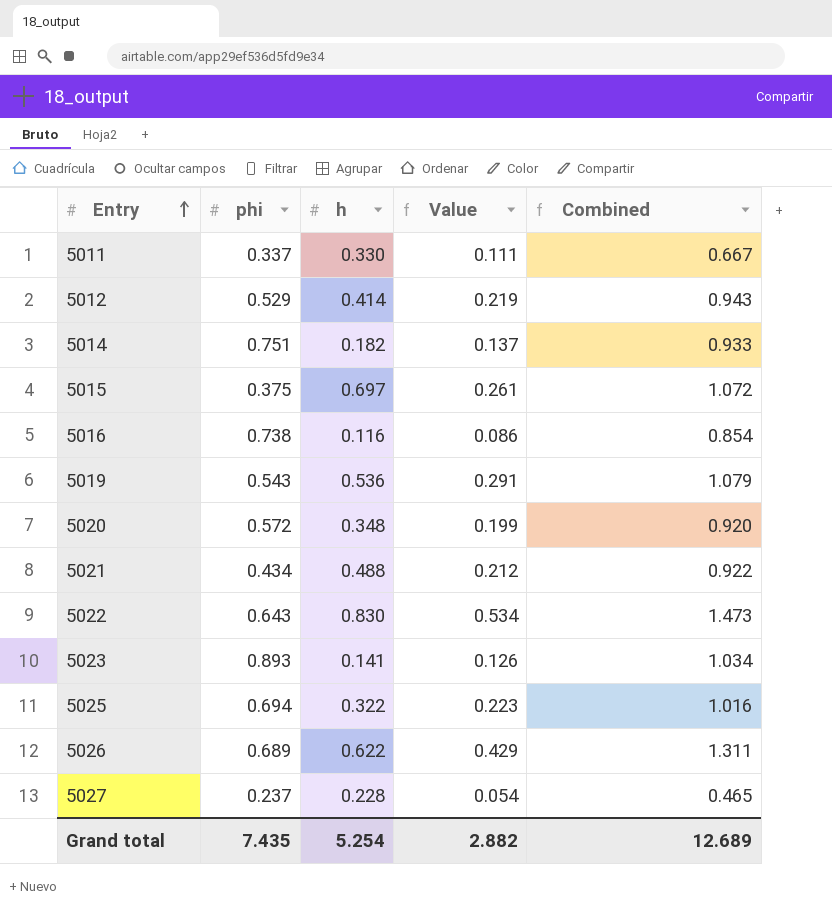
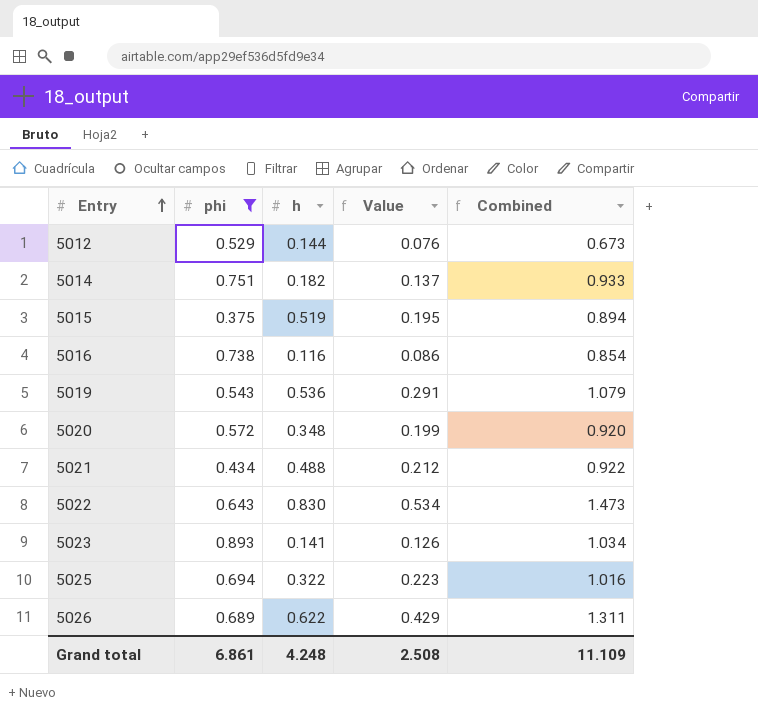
filter: none -> phi >= 0.375
5012 | h: 0.414 -> 0.144
5012 | Value: 0.219 -> 0.076
5012 | Combined: 0.943 -> 0.673
5015 | h: 0.697 -> 0.519
5015 | Value: 0.261 -> 0.195
5015 | Combined: 1.072 -> 0.894
Grand total | phi: 7.435 -> 6.861
Grand total | h: 5.254 -> 4.248
Grand total | Value: 2.882 -> 2.508
Grand total | Combined: 12.689 -> 11.109

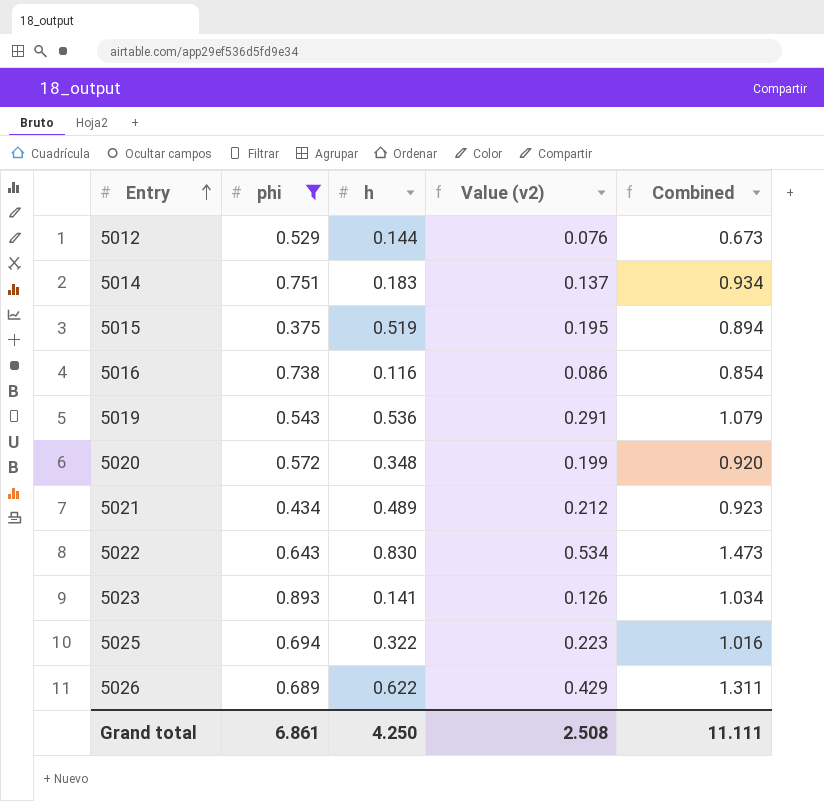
column name: Value -> Value (v2)
5014 | h: 0.182 -> 0.183
5014 | Combined: 0.933 -> 0.934
5021 | h: 0.488 -> 0.489
5021 | Combined: 0.922 -> 0.923
Grand total | h: 4.248 -> 4.250
Grand total | Combined: 11.109 -> 11.111

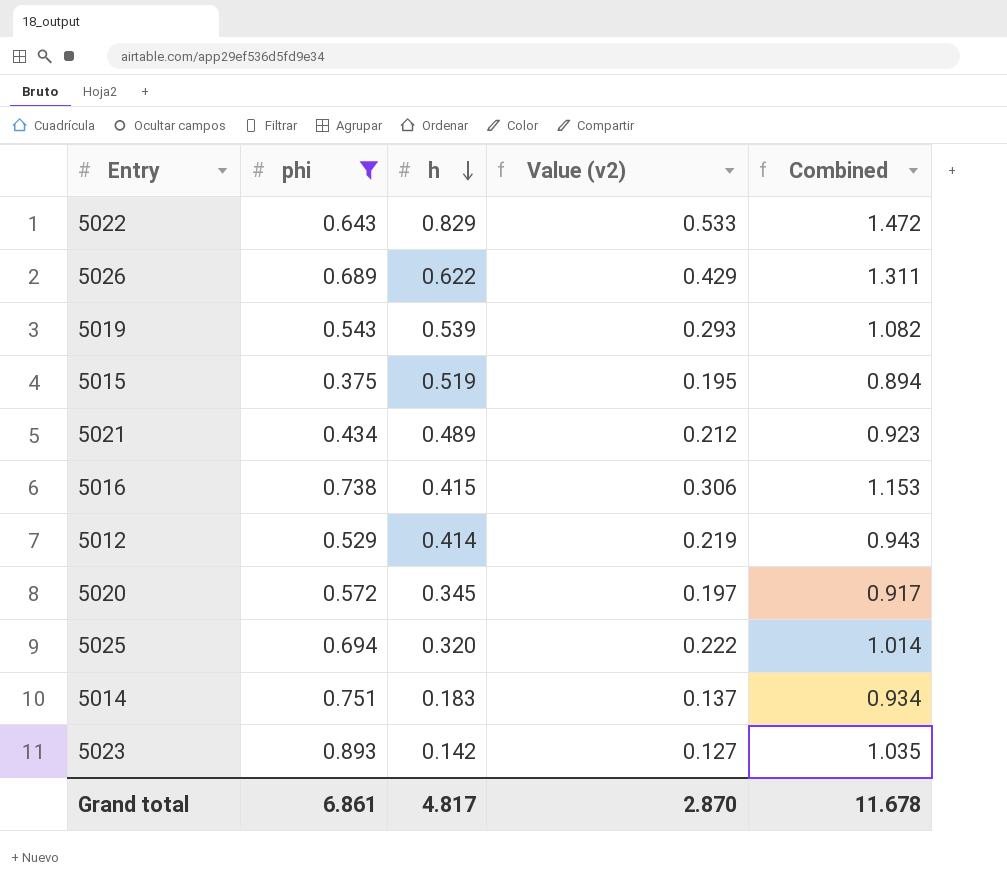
row order: Entry ascending -> h descending
5022 | h: 0.830 -> 0.829
5022 | Value (v2): 0.534 -> 0.533
5022 | Combined: 1.473 -> 1.472
5019 | h: 0.536 -> 0.539
5019 | Value (v2): 0.291 -> 0.293
5019 | Combined: 1.079 -> 1.082
5016 | h: 0.116 -> 0.415
5016 | Value (v2): 0.086 -> 0.306
5016 | Combined: 0.854 -> 1.153
5012 | h: 0.144 -> 0.414
5012 | Value (v2): 0.076 -> 0.219
5012 | Combined: 0.673 -> 0.943
5020 | h: 0.348 -> 0.345
5020 | Value (v2): 0.199 -> 0.197
5020 | Combined: 0.920 -> 0.917
5025 | h: 0.322 -> 0.320
5025 | Value (v2): 0.223 -> 0.222
5025 | Combined: 1.016 -> 1.014
5023 | h: 0.141 -> 0.142
5023 | Value (v2): 0.126 -> 0.127
5023 | Combined: 1.034 -> 1.035
Grand total | h: 4.250 -> 4.817
Grand total | Value (v2): 2.508 -> 2.870
Grand total | Combined: 11.111 -> 11.678

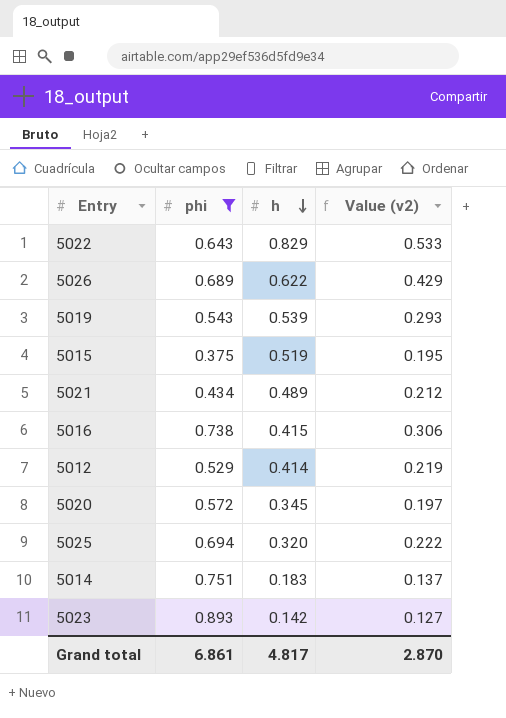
column Combined | formula: [phi] + [h] -> none

